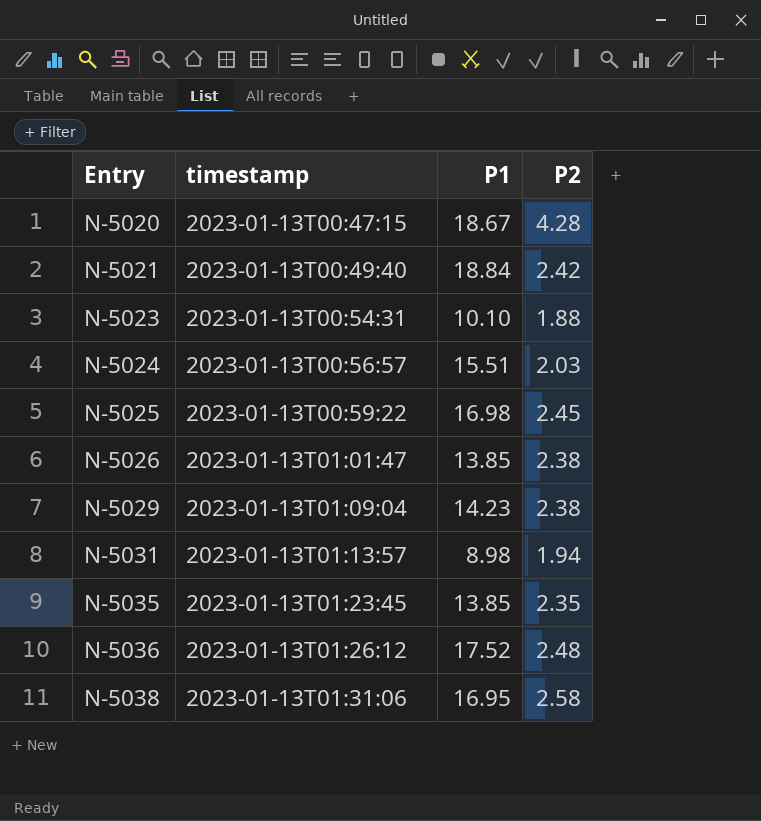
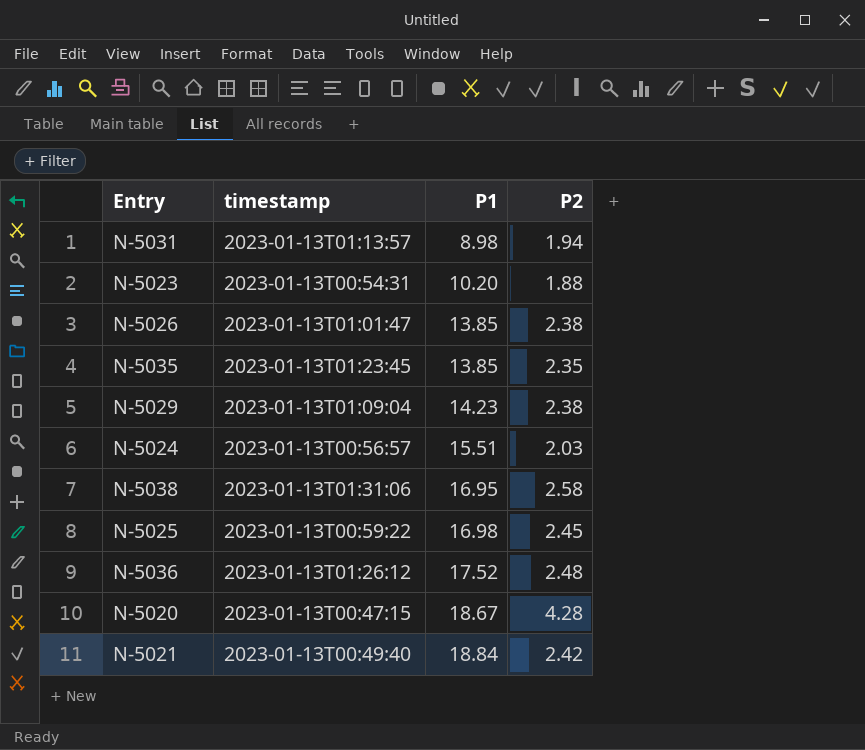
row order: Entry ascending -> P1 ascending
N-5023 | P1: 10.10 -> 10.20

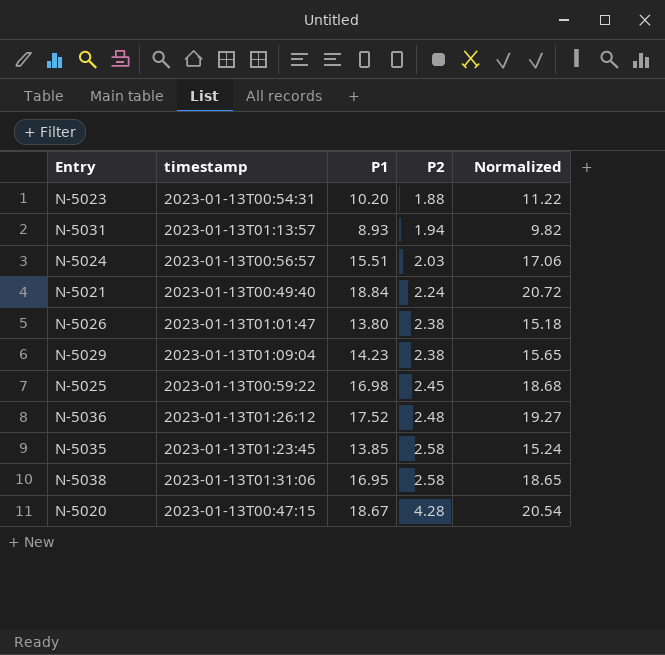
row order: P1 ascending -> P2 ascending
column Normalized | formula: none -> [P1] * 1.1
N-5031 | P1: 8.98 -> 8.93
N-5021 | P2: 2.42 -> 2.24
N-5026 | P1: 13.85 -> 13.80
N-5035 | P2: 2.35 -> 2.58

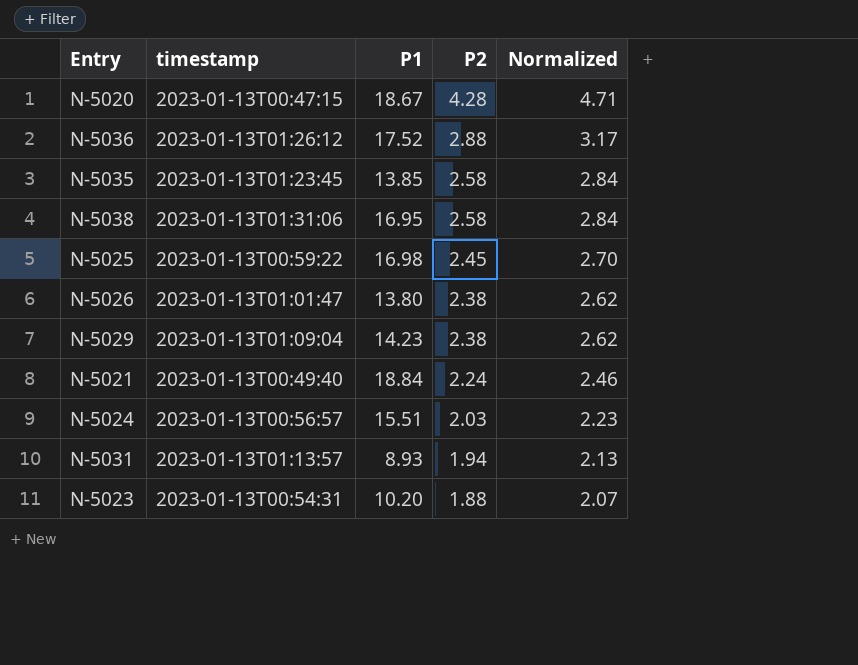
row order: P2 ascending -> P2 descending
column Normalized | formula: [P1] * 1.1 -> [P2] * 1.1
N-5036 | P2: 2.48 -> 2.88

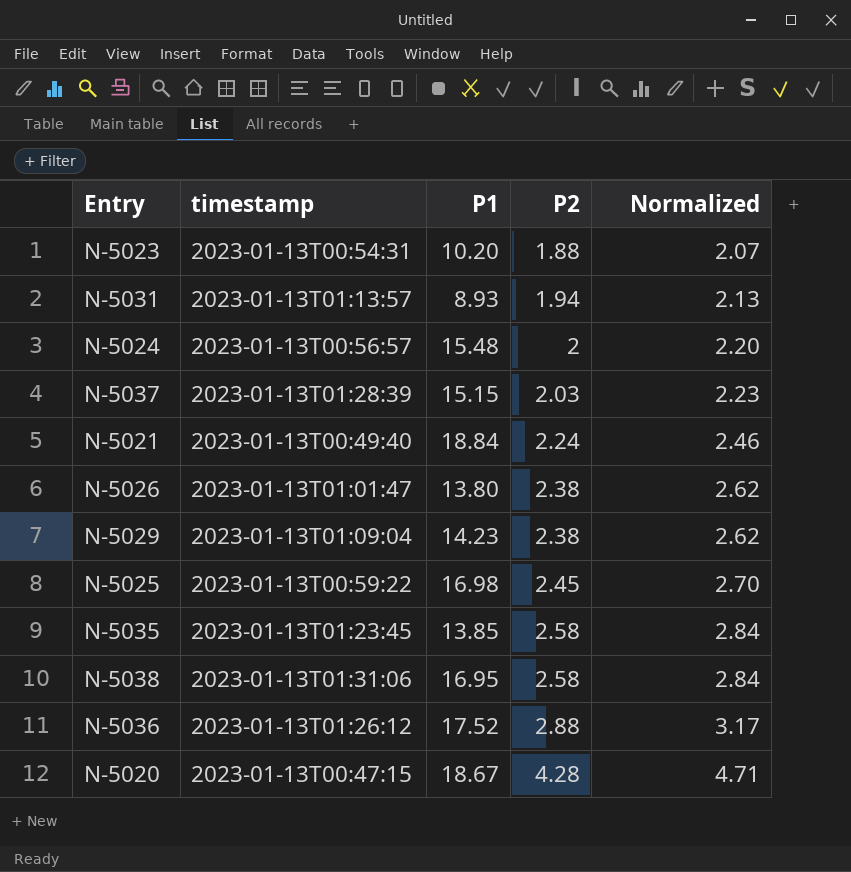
row order: P2 descending -> P2 ascending
N-5024 | P1: 15.51 -> 15.48
N-5024 | P2: 2.03 -> 2
N-5024 | Normalized: 2.23 -> 2.20
row N-5037: none -> 2023-01-13T01:28:39 | 15.15 | 2.03 | 2.23

